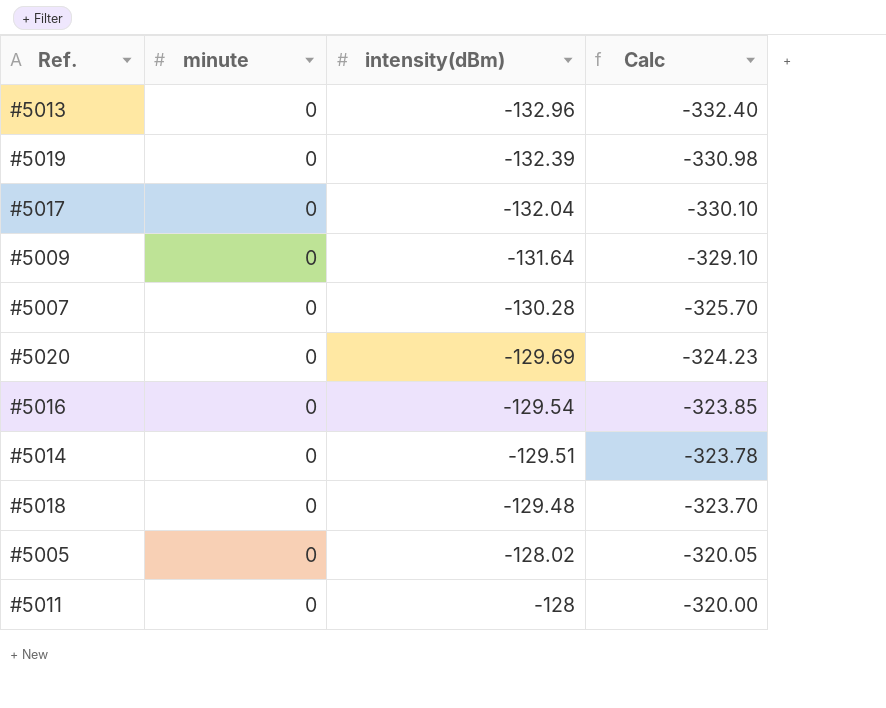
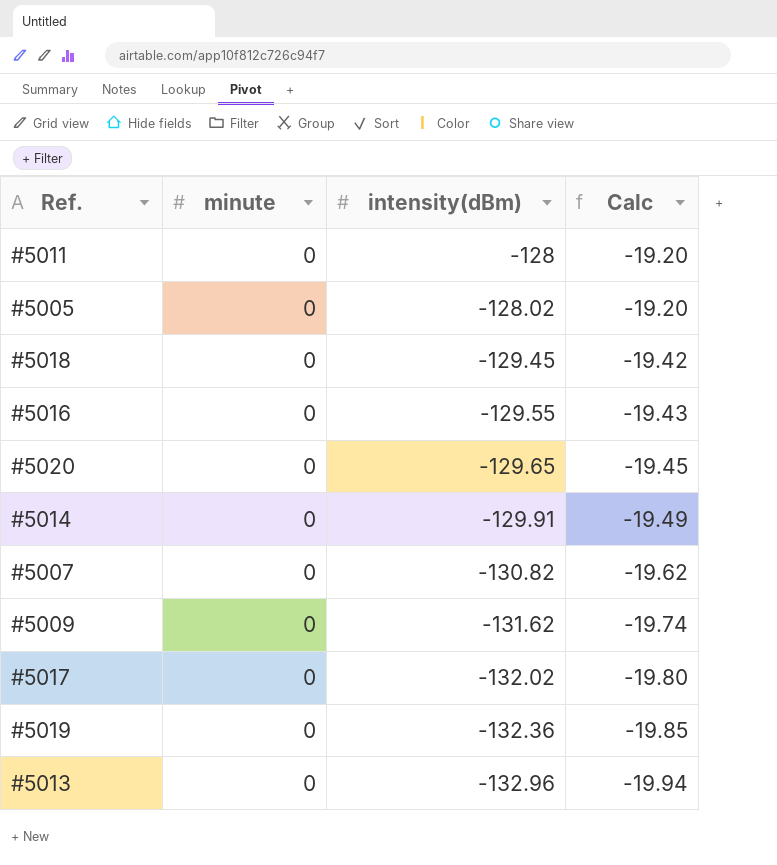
row order: intensity(dBm) ascending -> intensity(dBm) descending
column Calc | formula: [intensity(dBm)] * 2.5 -> [intensity(dBm)] * 0.15
#5018 | intensity(dBm): -129.48 -> -129.45
#5016 | intensity(dBm): -129.54 -> -129.55
#5020 | intensity(dBm): -129.69 -> -129.65
#5014 | intensity(dBm): -129.51 -> -129.91
#5007 | intensity(dBm): -130.28 -> -130.82
#5009 | intensity(dBm): -131.64 -> -131.62
#5017 | intensity(dBm): -132.04 -> -132.02
#5019 | intensity(dBm): -132.39 -> -132.36

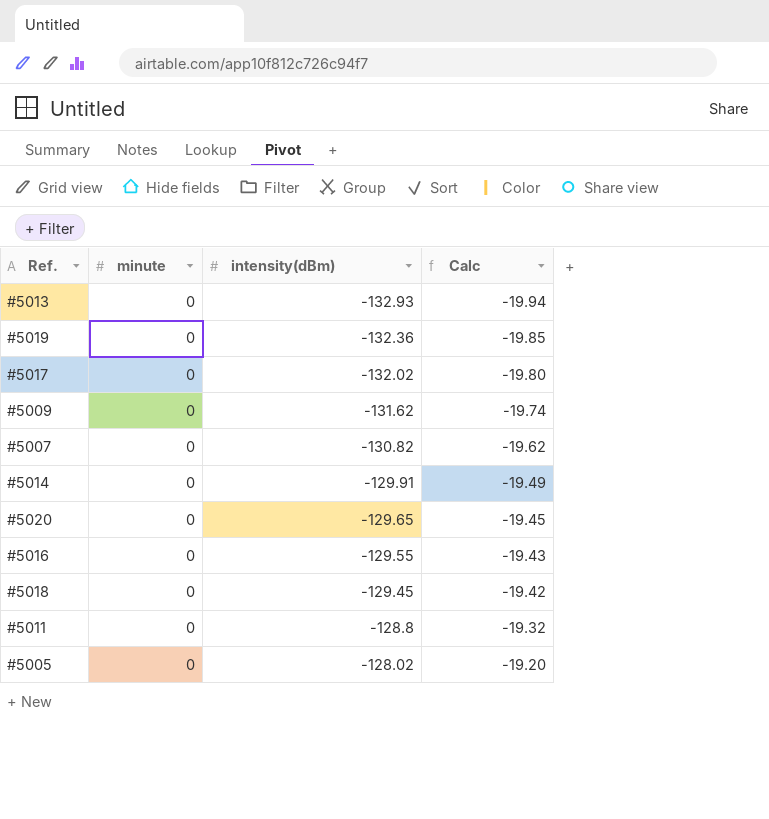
row order: intensity(dBm) descending -> intensity(dBm) ascending
#5013 | intensity(dBm): -132.96 -> -132.93
#5011 | intensity(dBm): -128 -> -128.8
#5011 | Calc: -19.20 -> -19.32

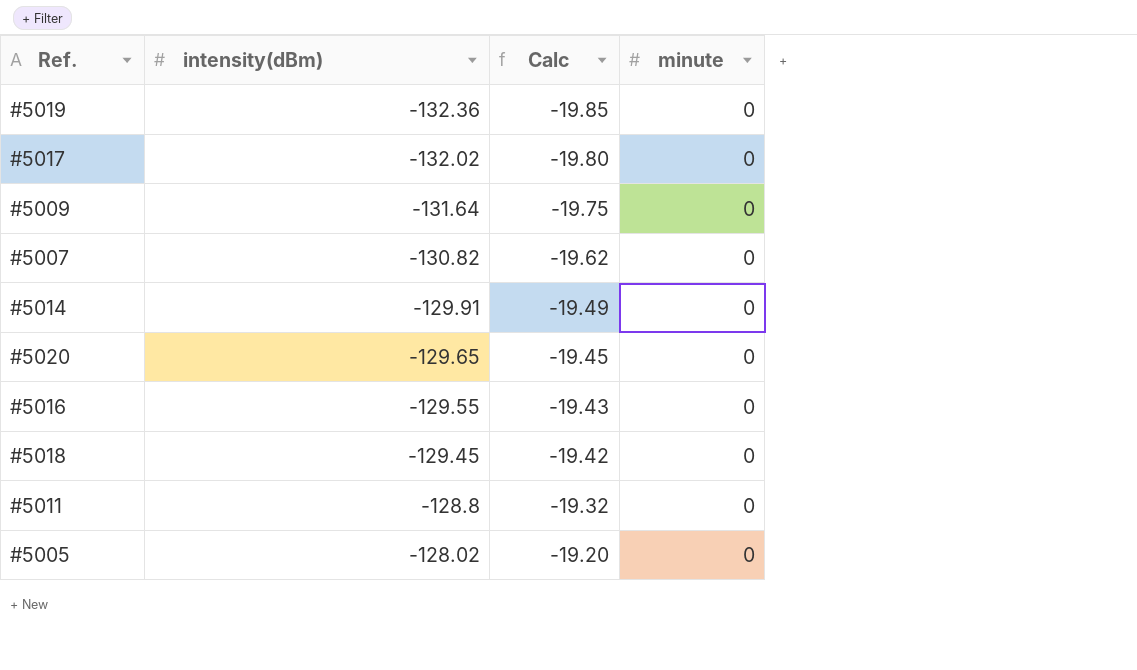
column minute | position: 2 -> 4
row #5013: 0 | -132.93 | -19.94 -> none
#5009 | intensity(dBm): -131.62 -> -131.64
#5009 | Calc: -19.74 -> -19.75

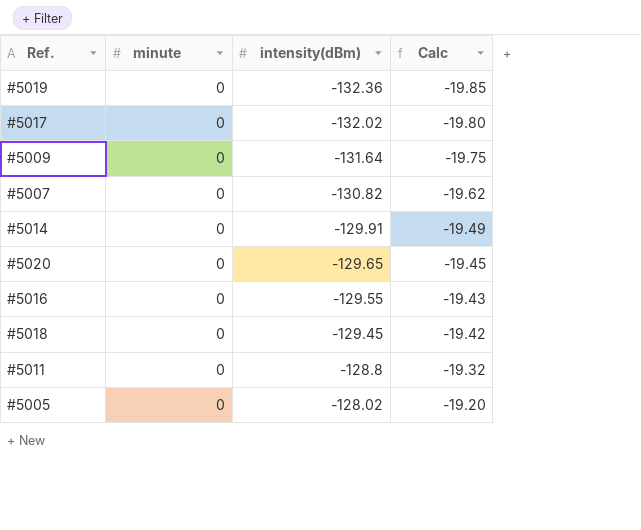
column minute | position: 4 -> 2

